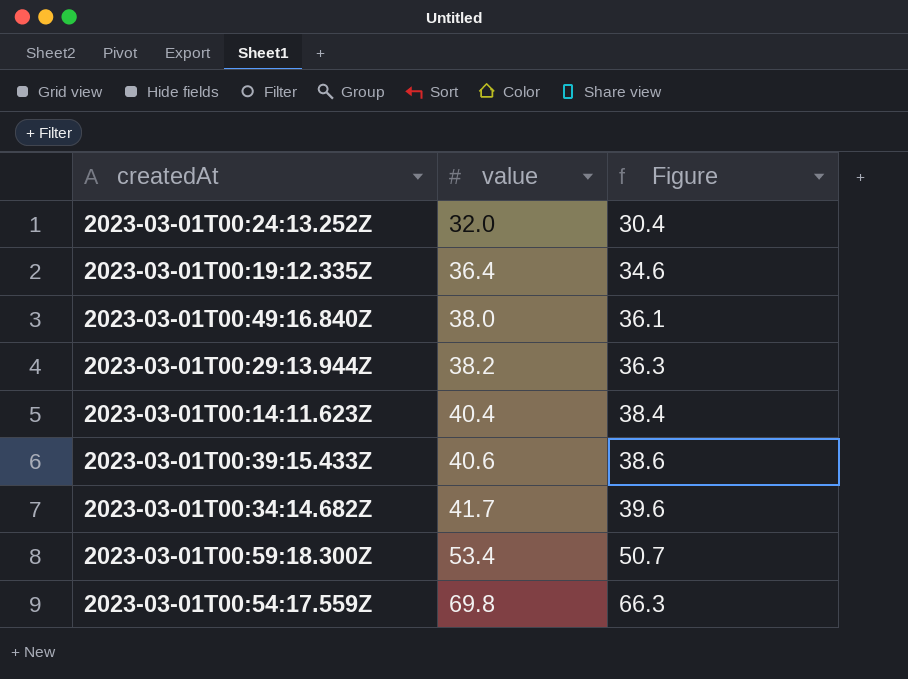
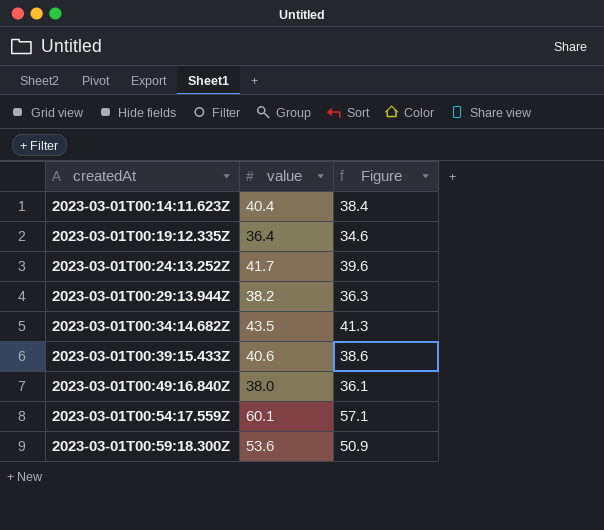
row order: value ascending -> createdAt ascending
2023-03-01T00:24:13.252Z | value: 32.0 -> 41.7
2023-03-01T00:24:13.252Z | Figure: 30.4 -> 39.6
2023-03-01T00:34:14.682Z | value: 41.7 -> 43.5
2023-03-01T00:34:14.682Z | Figure: 39.6 -> 41.3
2023-03-01T00:54:17.559Z | value: 69.8 -> 60.1
2023-03-01T00:54:17.559Z | Figure: 66.3 -> 57.1
2023-03-01T00:59:18.300Z | value: 53.4 -> 53.6
2023-03-01T00:59:18.300Z | Figure: 50.7 -> 50.9

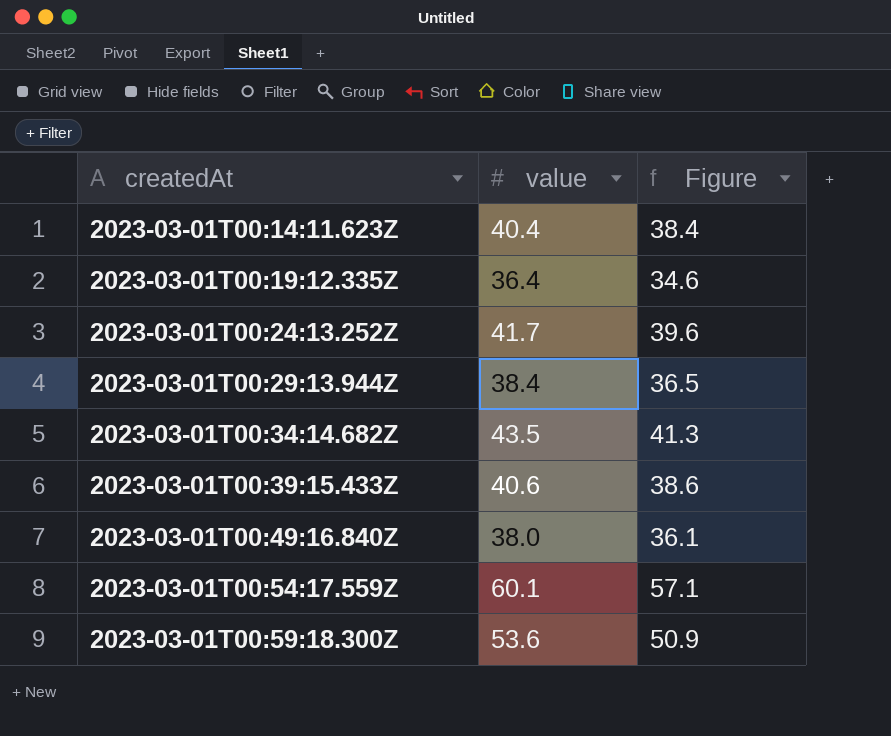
2023-03-01T00:29:13.944Z | value: 38.2 -> 38.4
2023-03-01T00:29:13.944Z | Figure: 36.3 -> 36.5

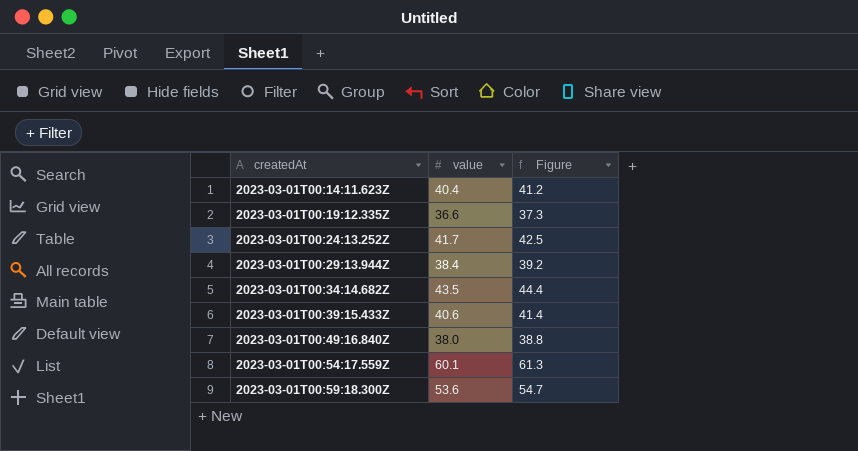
column Figure | formula: [value] * 0.95 -> [value] * 1.02
2023-03-01T00:19:12.335Z | value: 36.4 -> 36.6

